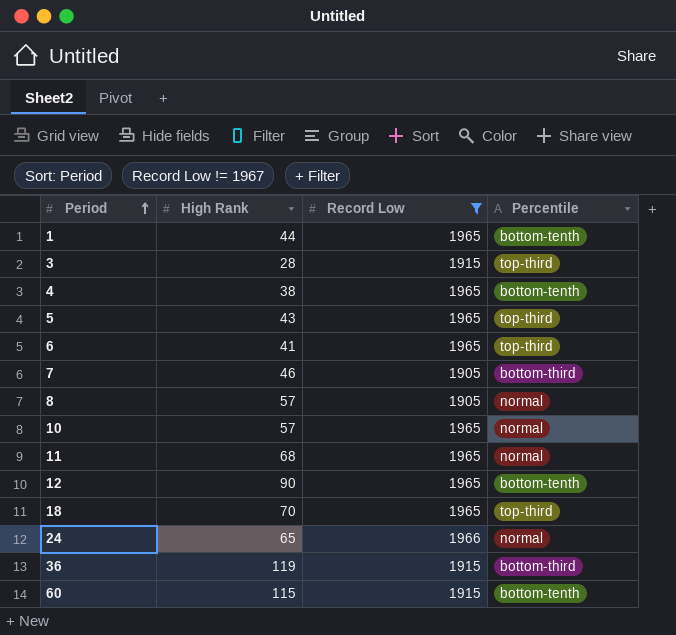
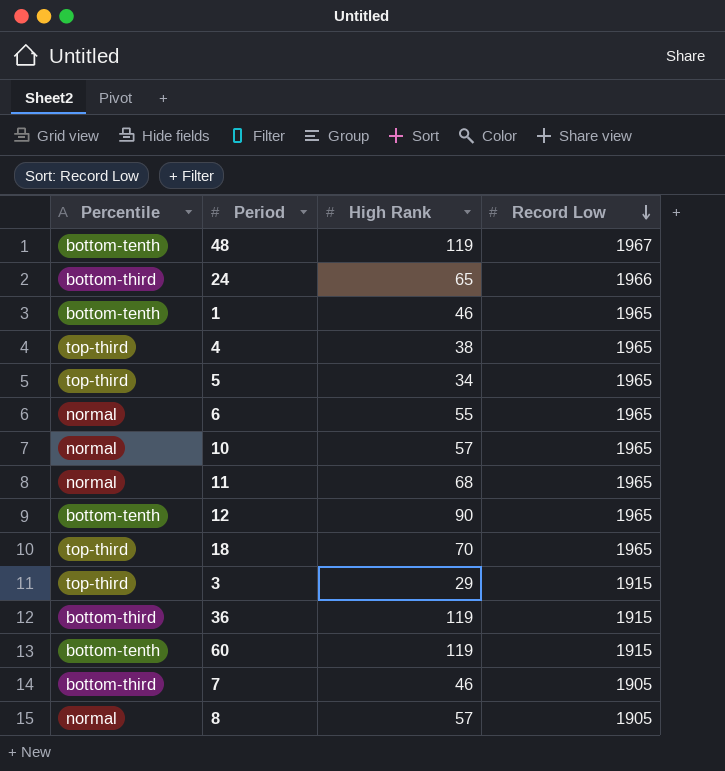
filter: Record Low != 1967 -> none
row order: Period ascending -> Record Low descending
column Percentile | position: 4 -> 1
24 | Percentile: normal -> bottom-third
1 | High Rank: 44 -> 46
4 | Percentile: bottom-tenth -> top-third
5 | High Rank: 43 -> 34
6 | Percentile: top-third -> normal
6 | High Rank: 41 -> 55
3 | High Rank: 28 -> 29
60 | High Rank: 115 -> 119

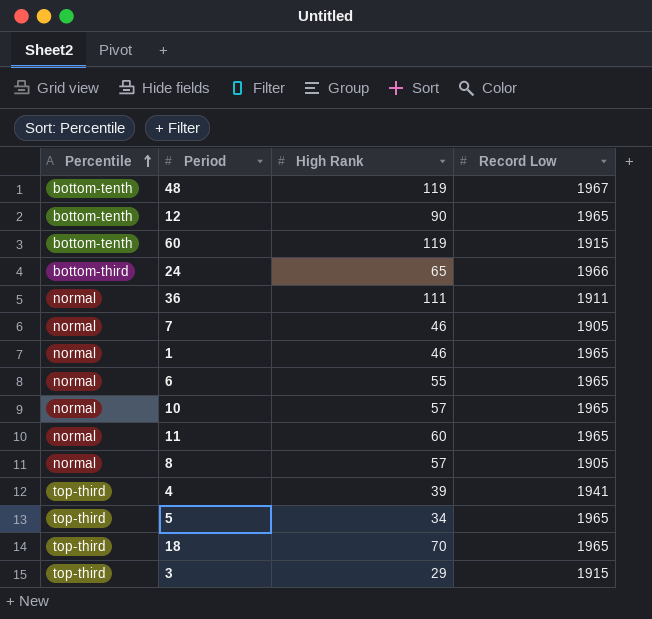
row order: Record Low descending -> Percentile ascending
36 | Percentile: bottom-third -> normal
36 | High Rank: 119 -> 111
36 | Record Low: 1915 -> 1911
7 | Percentile: bottom-third -> normal
1 | Percentile: bottom-tenth -> normal
11 | High Rank: 68 -> 60
4 | High Rank: 38 -> 39
4 | Record Low: 1965 -> 1941

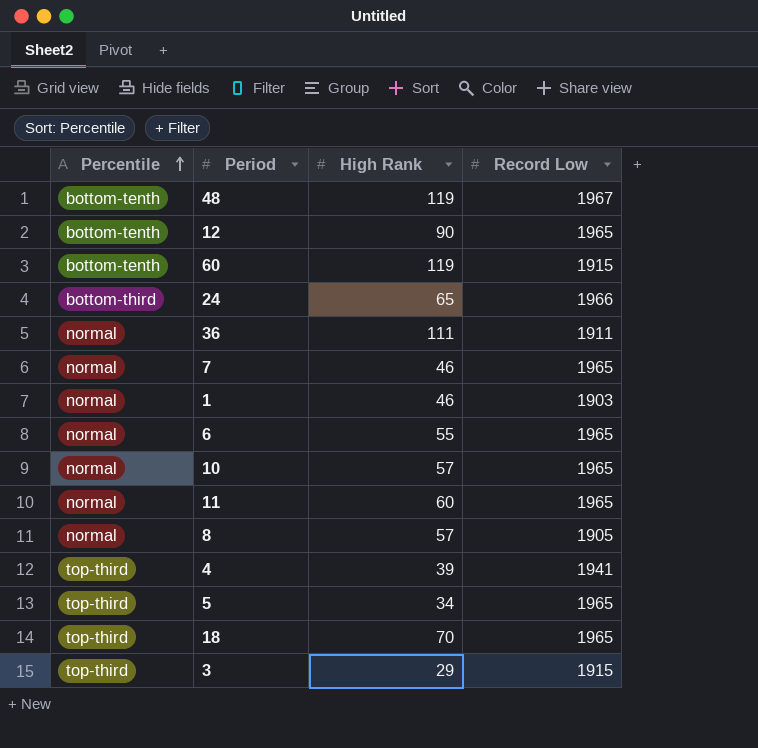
7 | Record Low: 1905 -> 1965
1 | Record Low: 1965 -> 1903

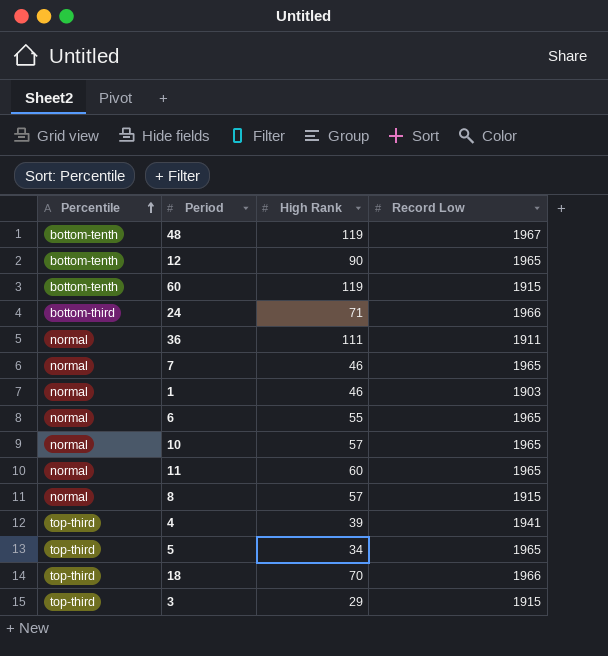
24 | High Rank: 65 -> 71
8 | Record Low: 1905 -> 1915
18 | Record Low: 1965 -> 1966

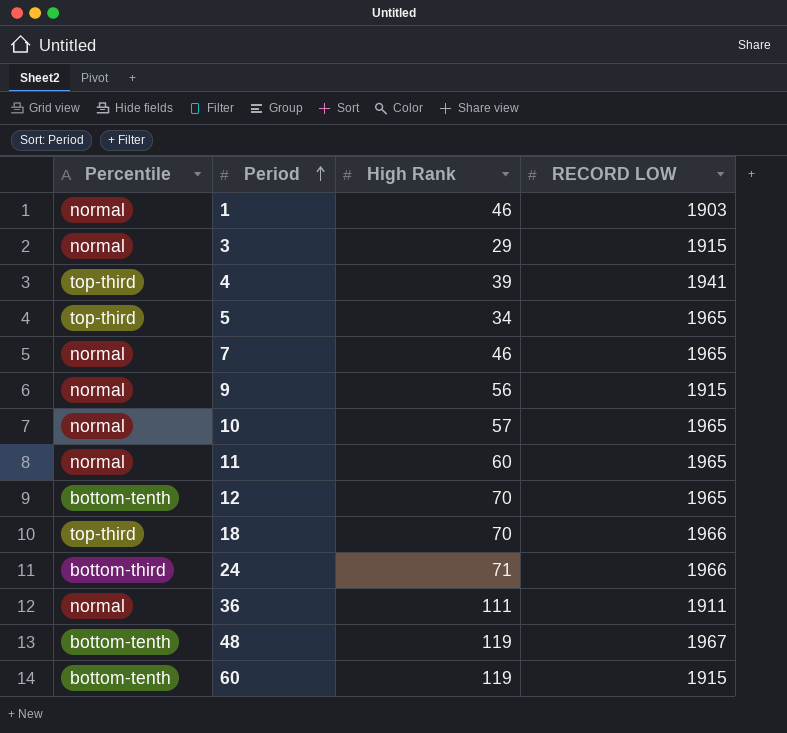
row order: Percentile ascending -> Period ascending
column name: Record Low -> RECORD LOW
row 6: normal | 55 | 1965 -> none
row 8: normal | 57 | 1915 -> none
3 | Percentile: top-third -> normal
row 9: none -> normal | 56 | 1915
12 | High Rank: 90 -> 70

